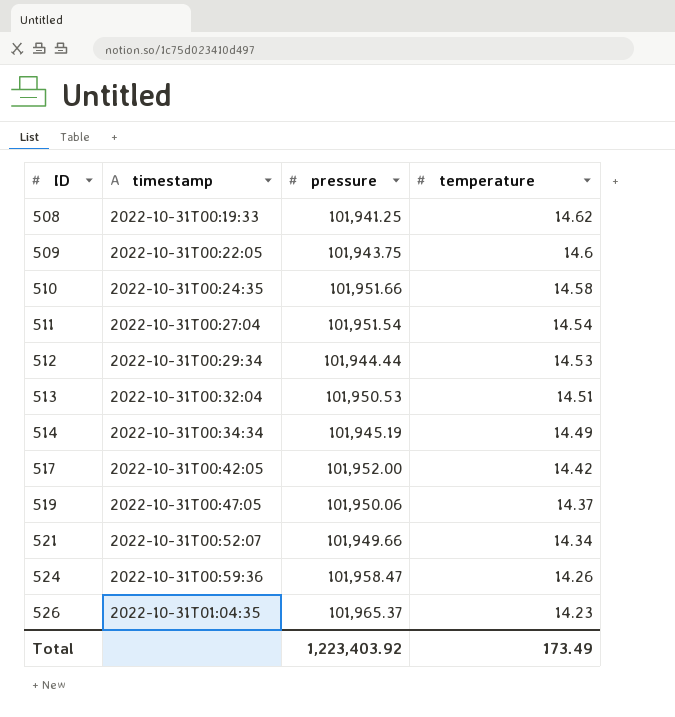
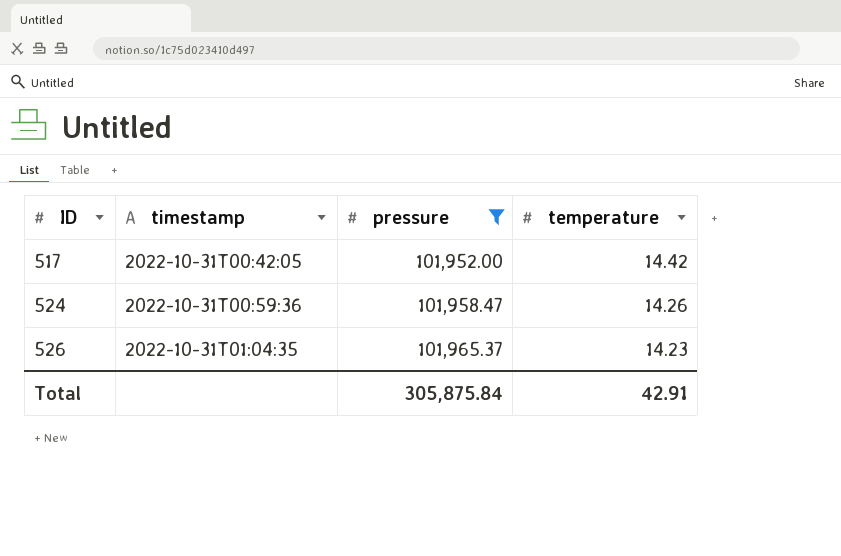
filter: none -> pressure >= 101,952.00
Total | pressure: 1,223,403.92 -> 305,875.84
Total | temperature: 173.49 -> 42.91

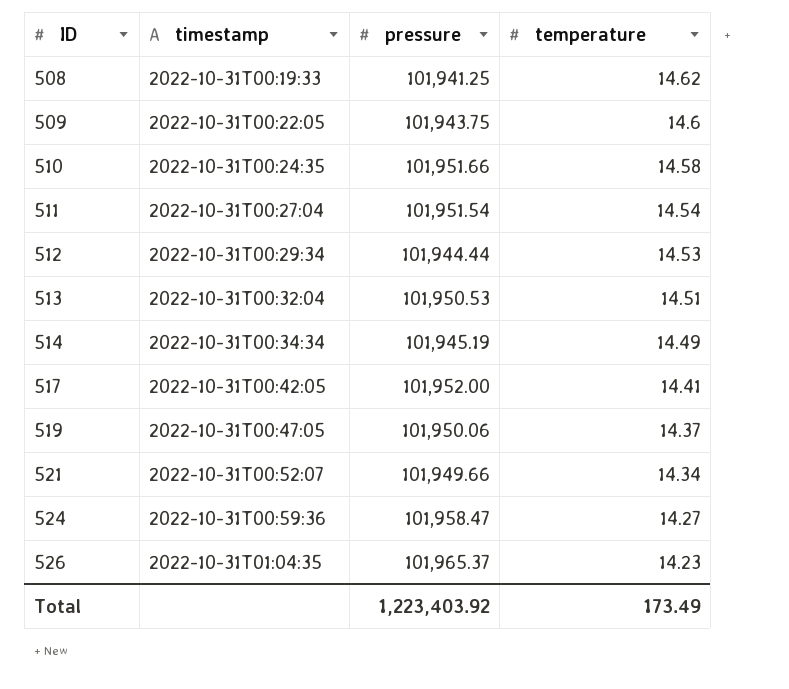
filter: pressure >= 101,952.00 -> none
517 | temperature: 14.42 -> 14.41
524 | temperature: 14.26 -> 14.27
Total | pressure: 305,875.84 -> 1,223,403.92
Total | temperature: 42.91 -> 173.49

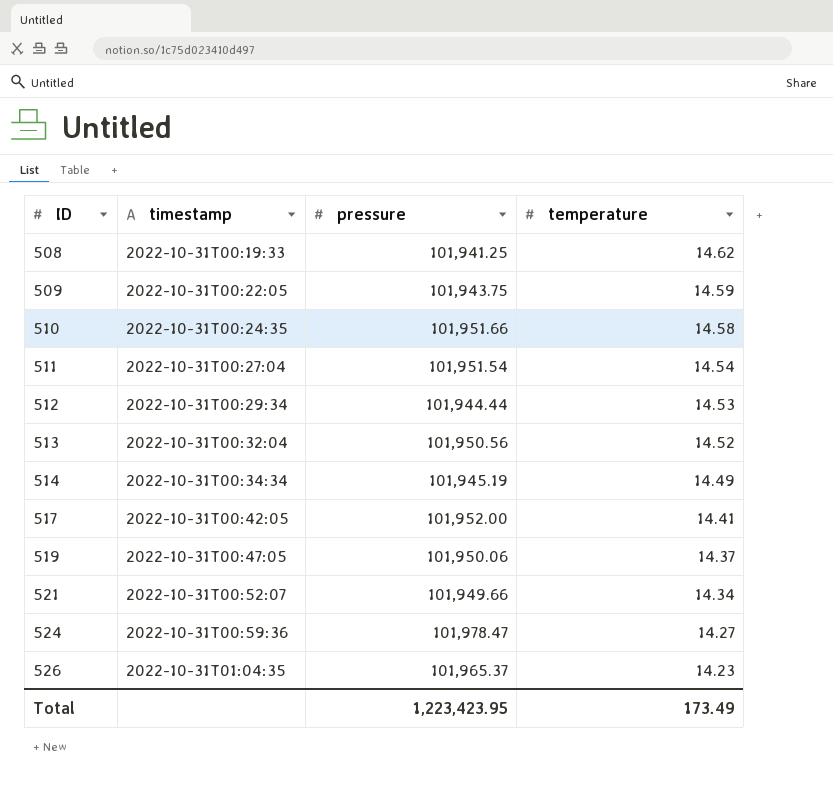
509 | temperature: 14.6 -> 14.59
513 | pressure: 101,950.53 -> 101,950.56
513 | temperature: 14.51 -> 14.52
524 | pressure: 101,958.47 -> 101,978.47
Total | pressure: 1,223,403.92 -> 1,223,423.95

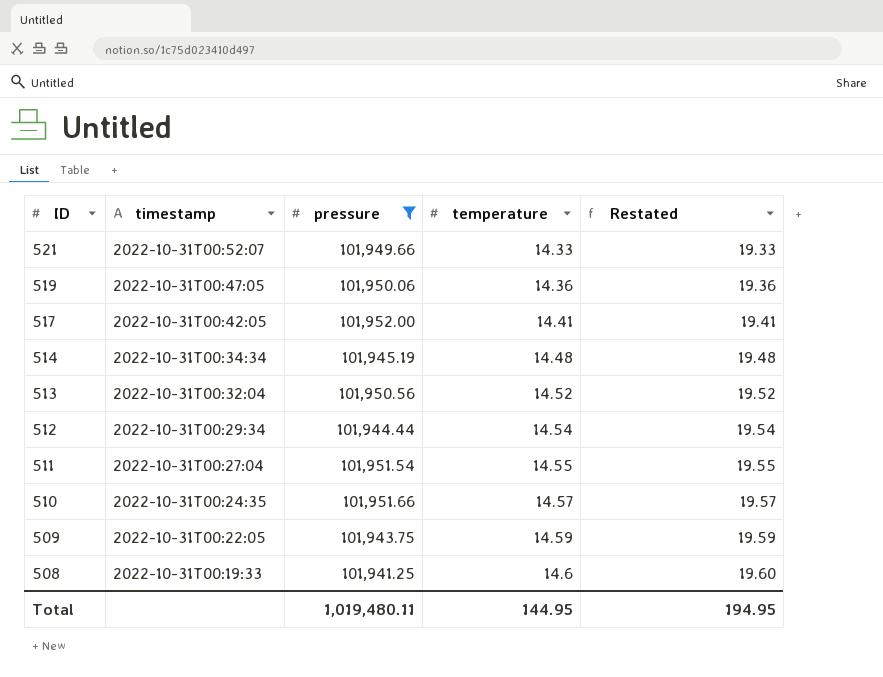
filter: none -> pressure <= 101,952.00
row order: ID ascending -> ID descending
column Restated | formula: none -> [temperature] + 5
521 | temperature: 14.34 -> 14.33
519 | temperature: 14.37 -> 14.36
514 | temperature: 14.49 -> 14.48
512 | temperature: 14.53 -> 14.54
511 | temperature: 14.54 -> 14.55
510 | temperature: 14.58 -> 14.57
508 | temperature: 14.62 -> 14.6
Total | pressure: 1,223,423.95 -> 1,019,480.11
Total | temperature: 173.49 -> 144.95

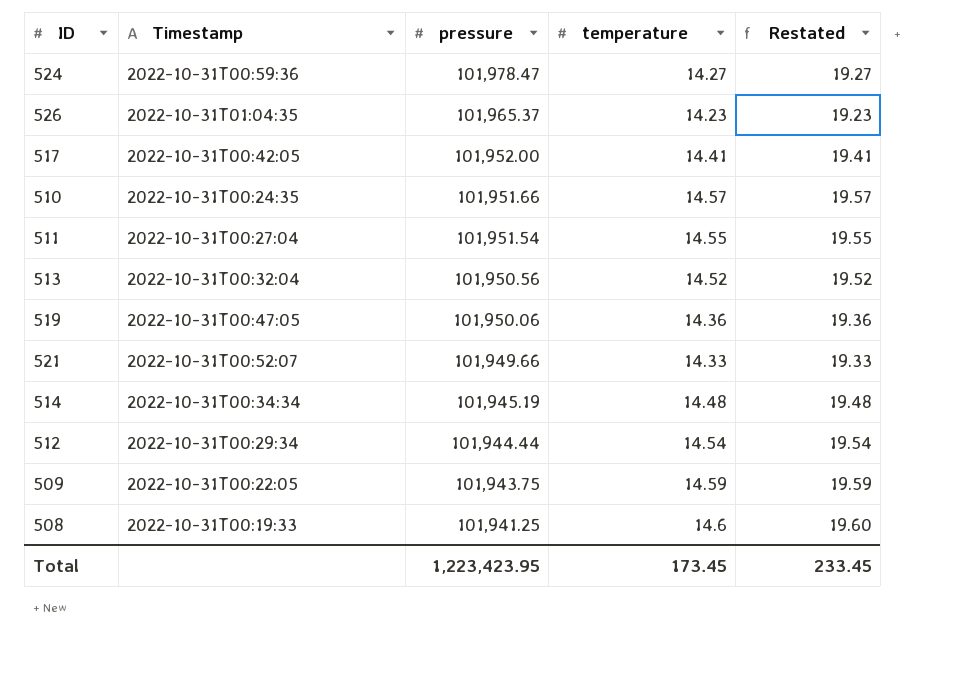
filter: pressure <= 101,952.00 -> none
row order: ID descending -> pressure descending
column name: timestamp -> Timestamp
Total | pressure: 1,019,480.11 -> 1,223,423.95
Total | temperature: 144.95 -> 173.45
Total | Restated: 194.95 -> 233.45

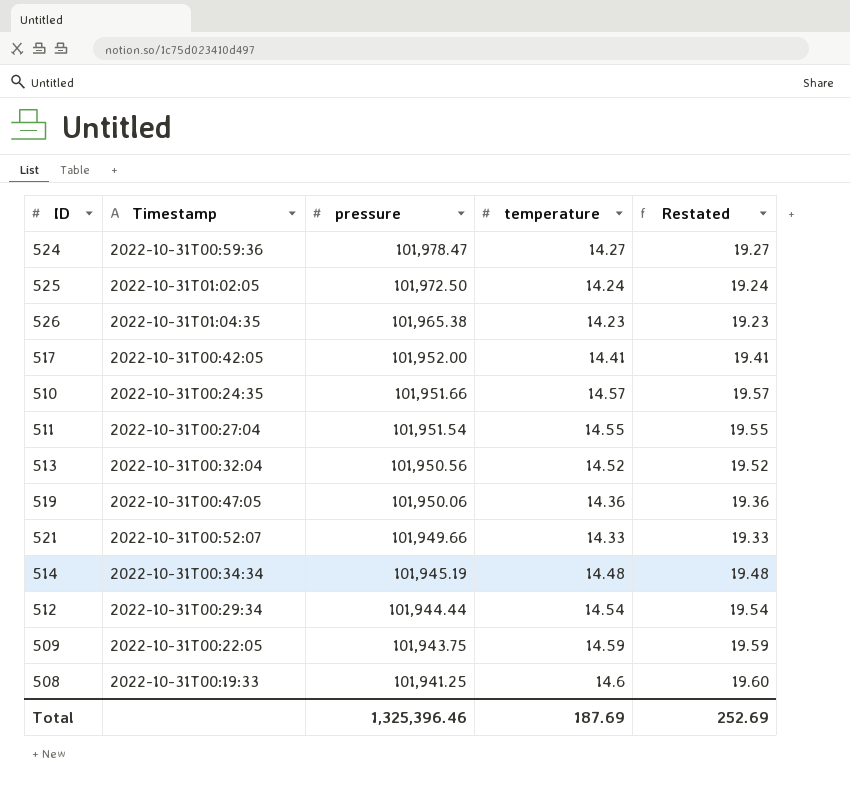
row 525: none -> 2022-10-31T01:02:05 | 101,972.50 | 14.24 | 19.24
526 | pressure: 101,965.37 -> 101,965.38
Total | pressure: 1,223,423.95 -> 1,325,396.46
Total | temperature: 173.45 -> 187.69
Total | Restated: 233.45 -> 252.69

